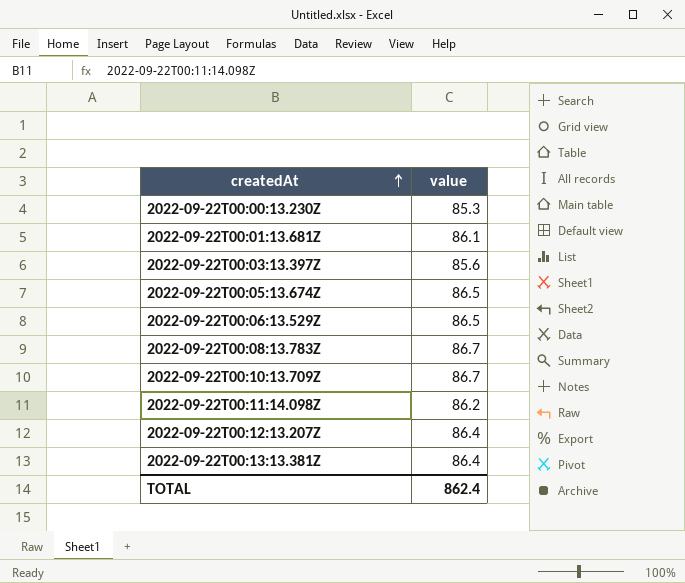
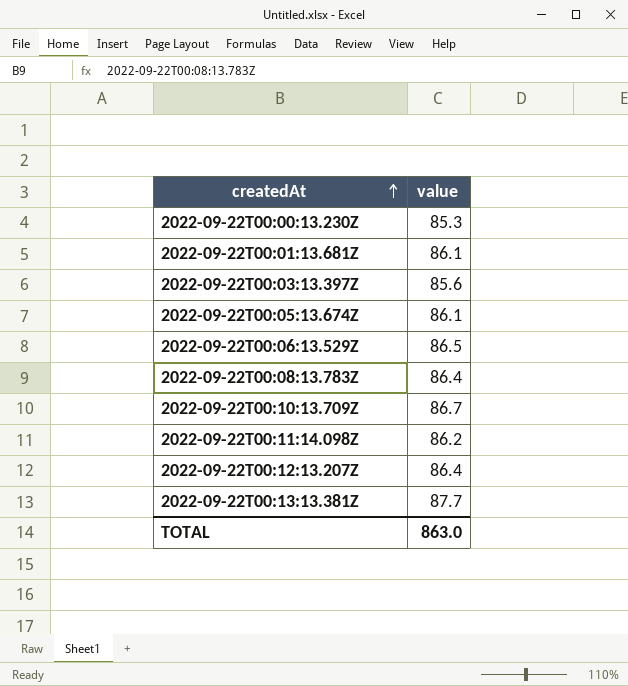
2022-09-22T00:05:13.674Z | value: 86.5 -> 86.1
2022-09-22T00:08:13.783Z | value: 86.7 -> 86.4
2022-09-22T00:13:13.381Z | value: 86.4 -> 87.7
TOTAL | value: 862.4 -> 863.0

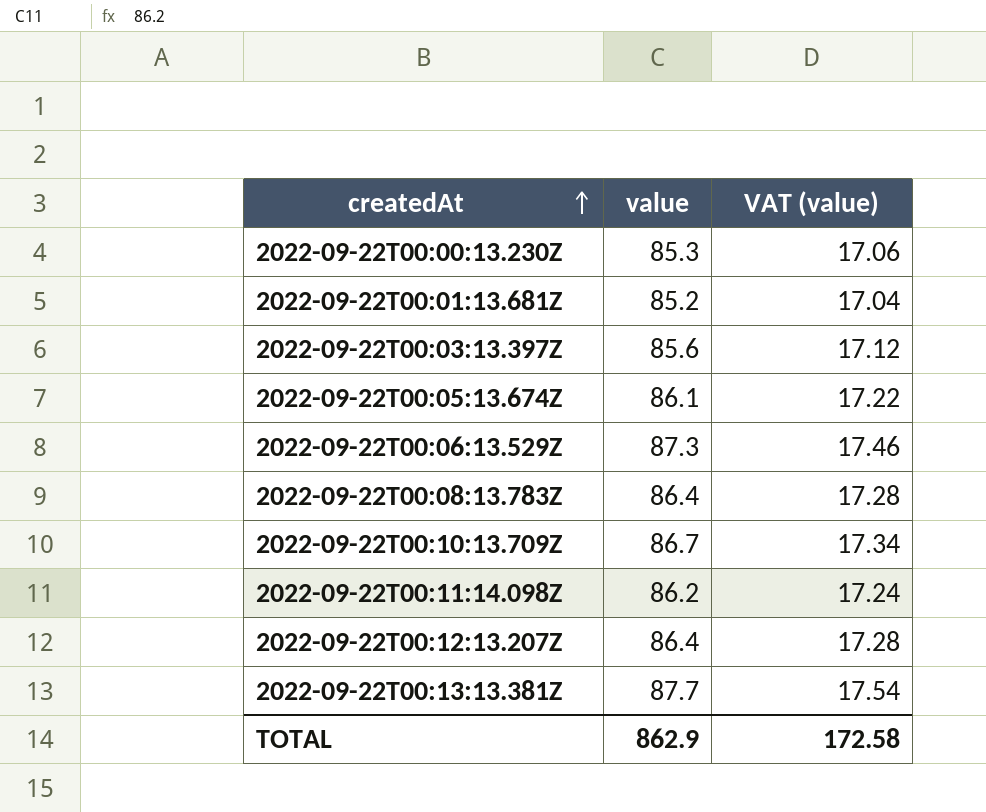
column VAT (value) | formula: none -> [value] * 0.2
2022-09-22T00:01:13.681Z | value: 86.1 -> 85.2
2022-09-22T00:06:13.529Z | value: 86.5 -> 87.3
TOTAL | value: 863.0 -> 862.9

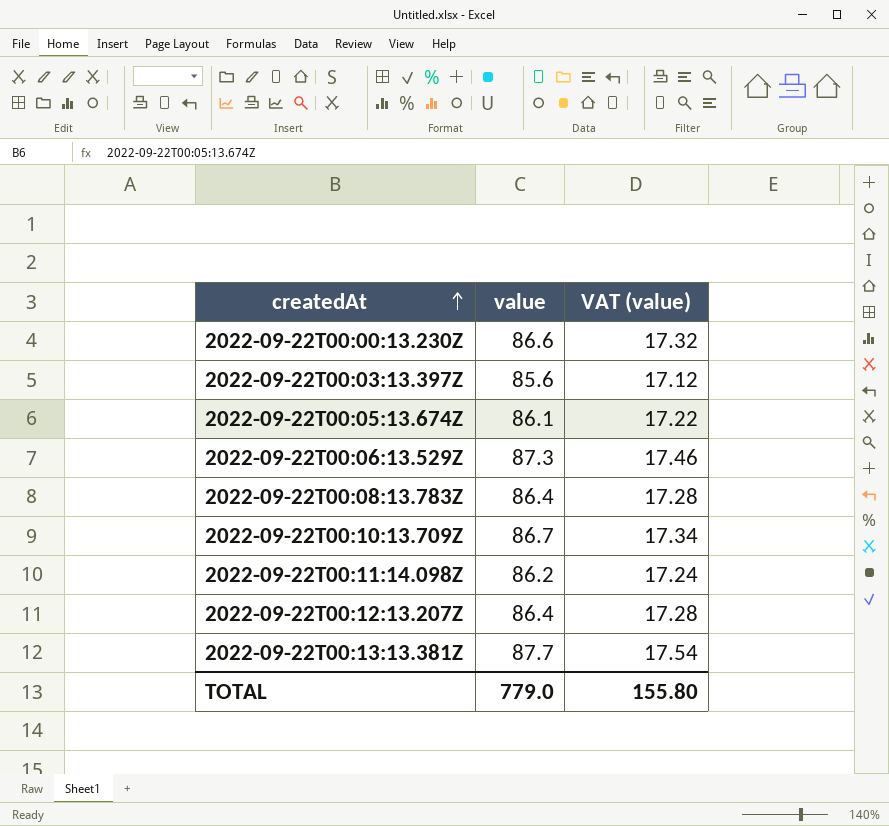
row 2022-09-22T00:01:13.681Z: 85.2 | 17.04 -> none
2022-09-22T00:00:13.230Z | value: 85.3 -> 86.6
2022-09-22T00:00:13.230Z | VAT (value): 17.06 -> 17.32
TOTAL | value: 862.9 -> 779.0
TOTAL | VAT (value): 172.58 -> 155.80

